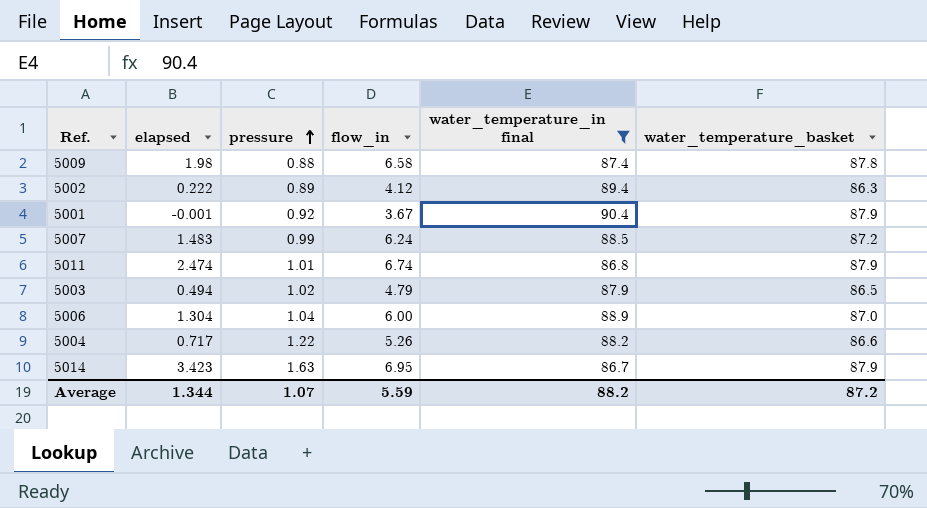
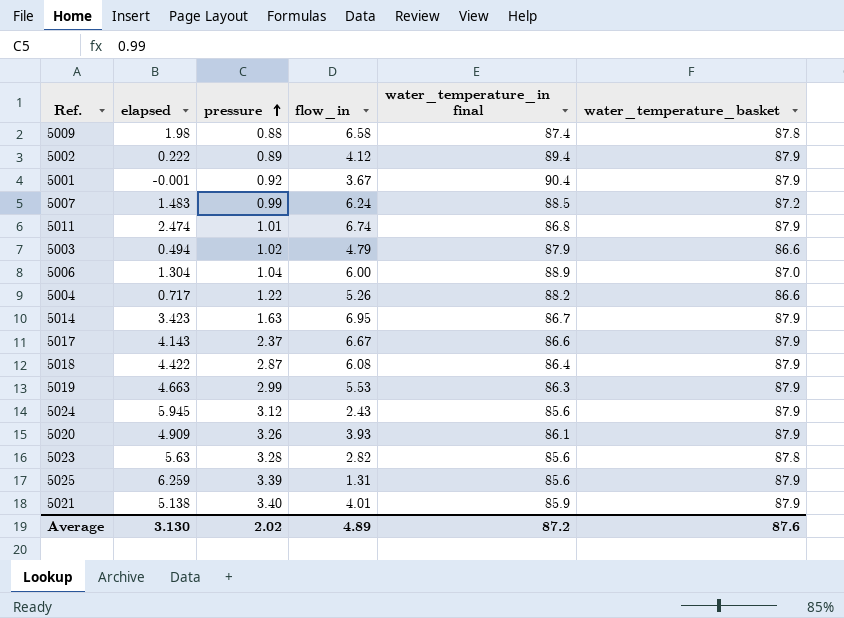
filter: water_temperature_in final >= 86.7 -> none
5002 | water_temperature_basket: 86.3 -> 87.9
5003 | water_temperature_basket: 86.5 -> 86.6
Average | elapsed: 1.344 -> 3.130
Average | pressure: 1.07 -> 2.02
Average | flow_in: 5.59 -> 4.89
Average | water_temperature_in final: 88.2 -> 87.2
Average | water_temperature_basket: 87.2 -> 87.6

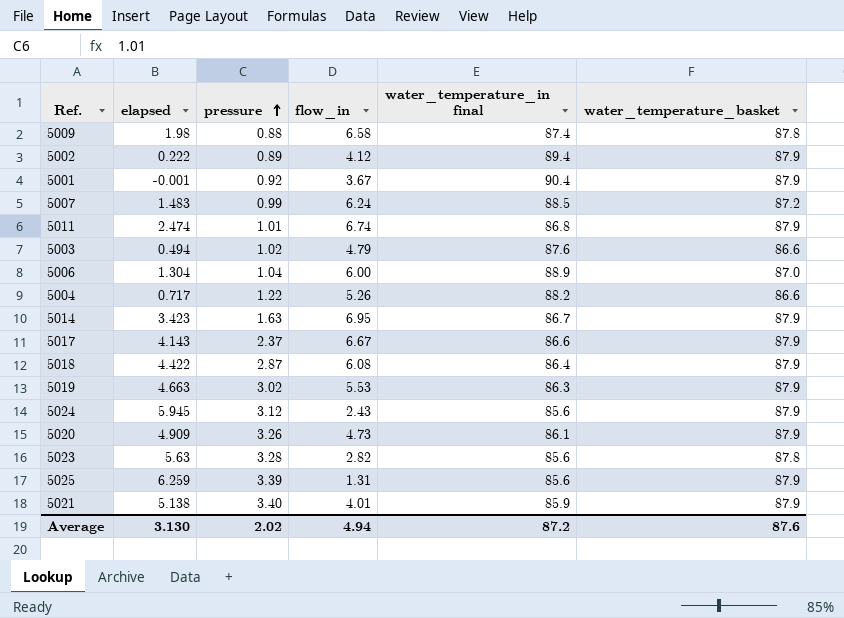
5003 | water_temperature_in final: 87.9 -> 87.6
5019 | pressure: 2.99 -> 3.02
5020 | flow_in: 3.93 -> 4.73
Average | flow_in: 4.89 -> 4.94

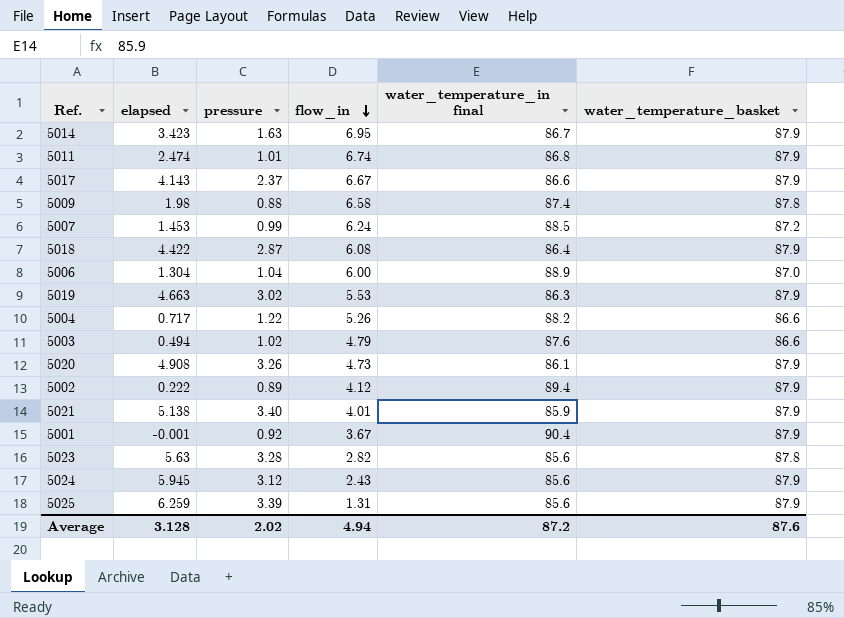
row order: pressure ascending -> flow_in descending
5007 | elapsed: 1.483 -> 1.453
5020 | elapsed: 4.909 -> 4.908
Average | elapsed: 3.130 -> 3.128

